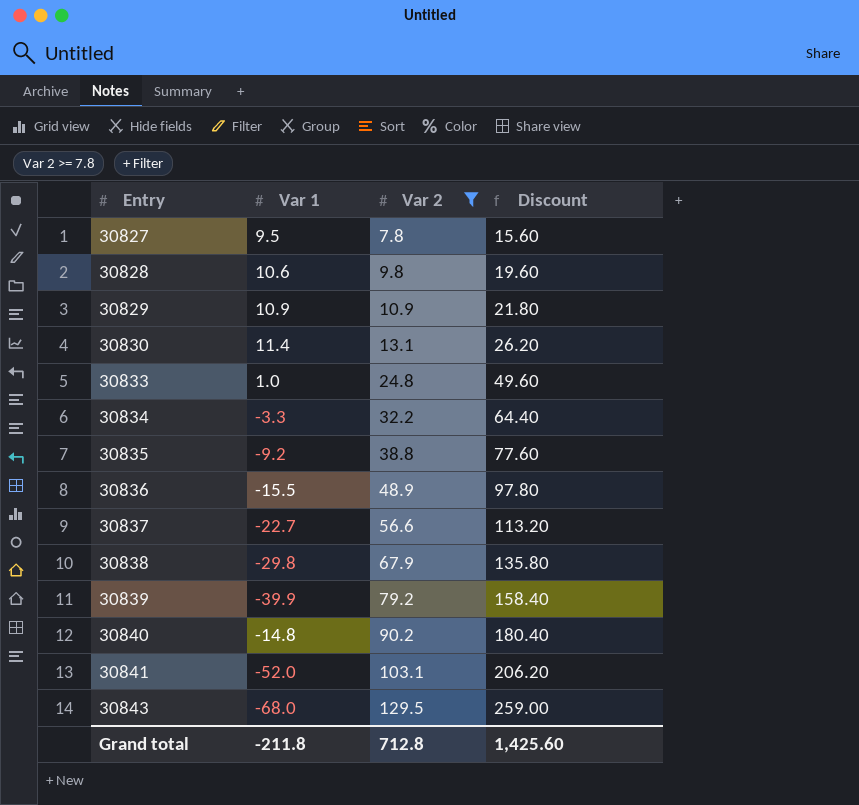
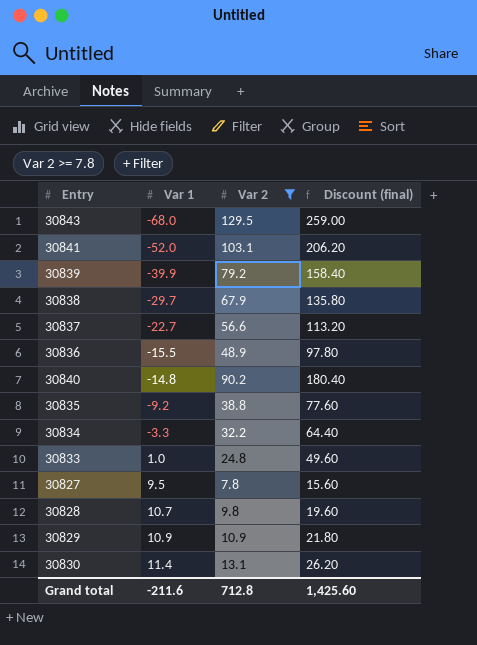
row order: Entry ascending -> Var 1 ascending
column name: Discount -> Discount (final)
30838 | Var 1: -29.8 -> -29.7
30828 | Var 1: 10.6 -> 10.7
Grand total | Var 1: -211.8 -> -211.6

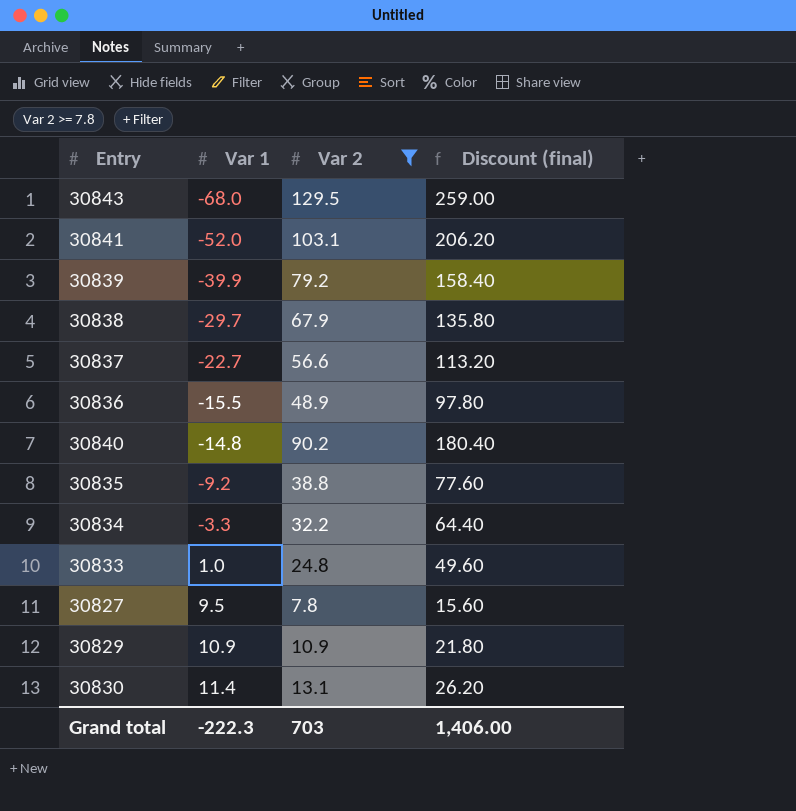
row 30828: 10.7 | 9.8 | 19.60 -> none
Grand total | Var 1: -211.6 -> -222.3
Grand total | Var 2: 712.8 -> 703
Grand total | Discount (final): 1,425.60 -> 1,406.00

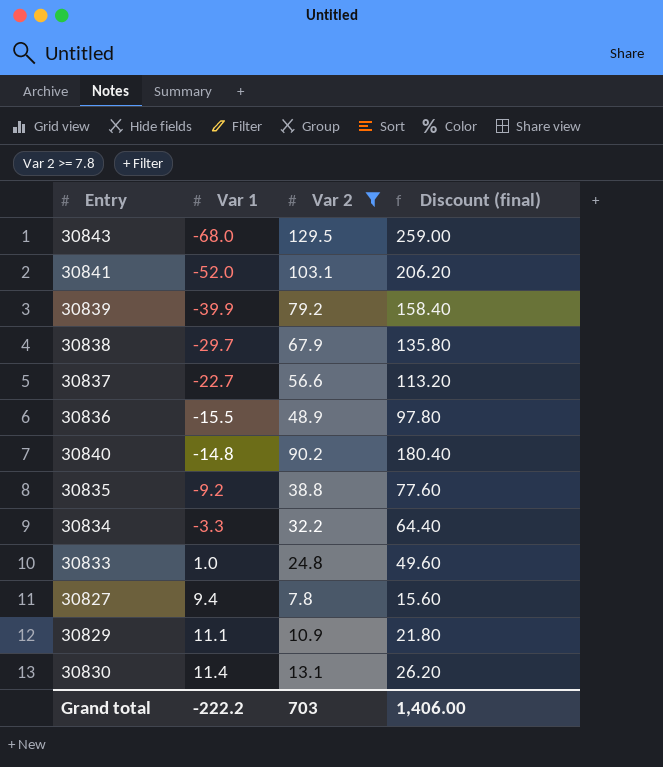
30827 | Var 1: 9.5 -> 9.4
30829 | Var 1: 10.9 -> 11.1
Grand total | Var 1: -222.3 -> -222.2

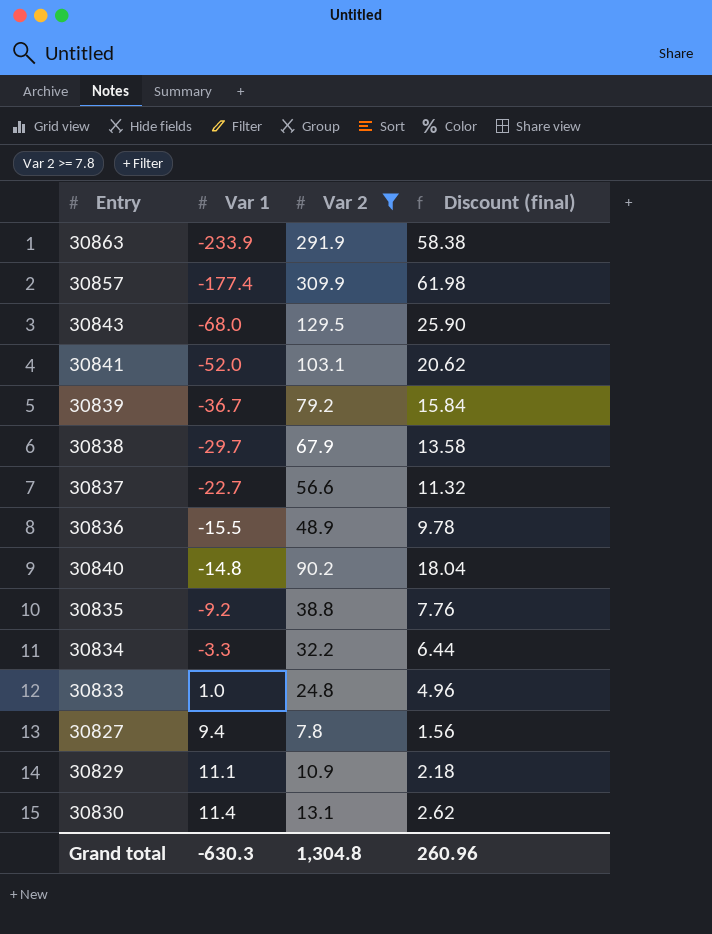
column Discount (final) | formula: [Var 2] * 2 -> [Var 2] * 0.2
row 30863: none -> -233.9 | 291.9 | 58.38
row 30857: none -> -177.4 | 309.9 | 61.98
30839 | Var 1: -39.9 -> -36.7
Grand total | Var 1: -222.2 -> -630.3
Grand total | Var 2: 703 -> 1,304.8
Grand total | Discount (final): 1,406.00 -> 260.96

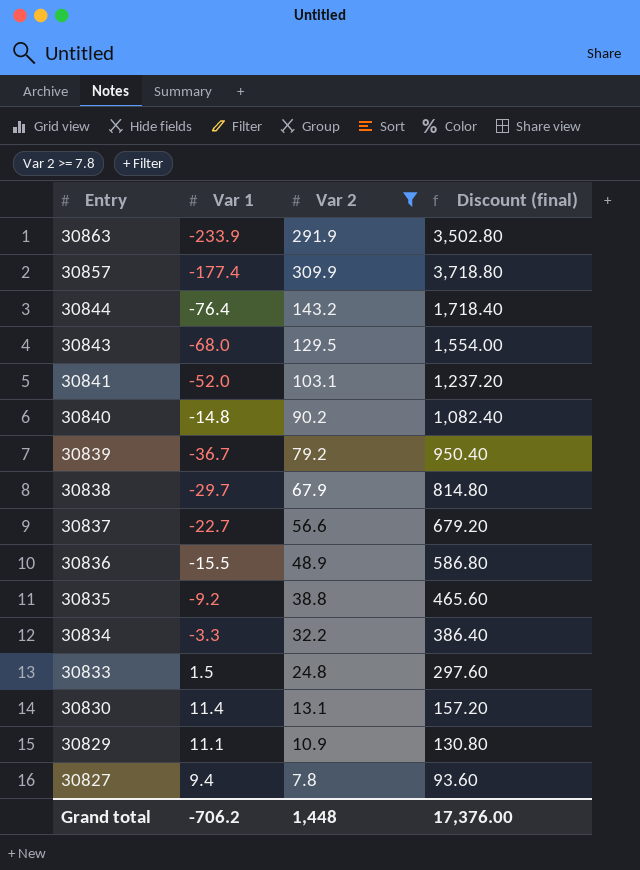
row order: Var 1 ascending -> Entry descending
column Discount (final) | formula: [Var 2] * 0.2 -> [Var 2] * 12
row 30844: none -> -76.4 | 143.2 | 1,718.40
30833 | Var 1: 1.0 -> 1.5
Grand total | Var 1: -630.3 -> -706.2
Grand total | Var 2: 1,304.8 -> 1,448
Grand total | Discount (final): 260.96 -> 17,376.00

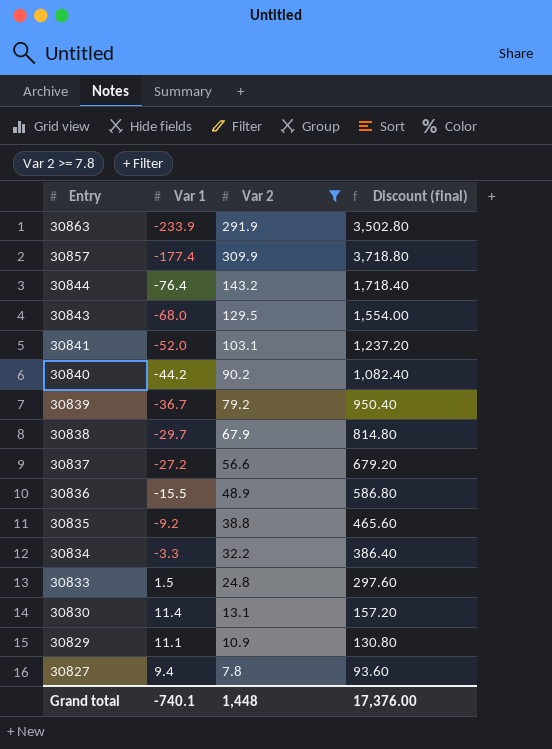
30840 | Var 1: -14.8 -> -44.2
30837 | Var 1: -22.7 -> -27.2
Grand total | Var 1: -706.2 -> -740.1

